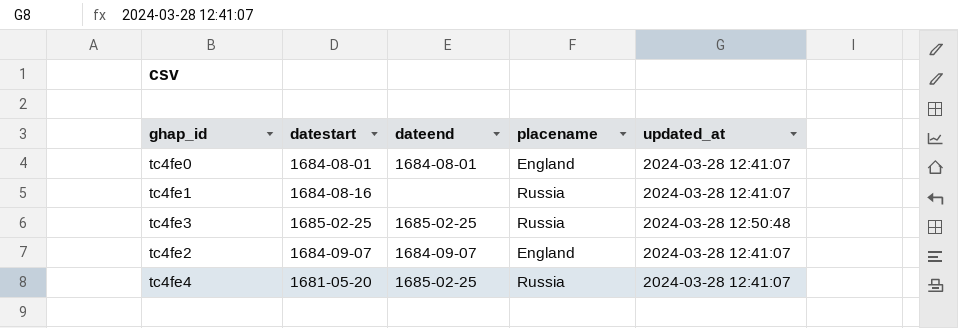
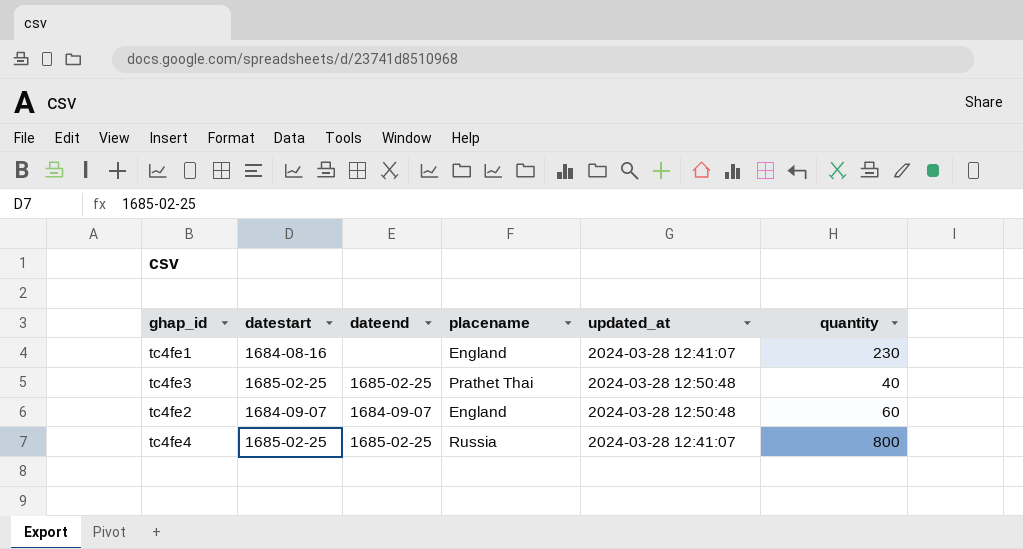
column quantity | position: none -> 6
row tc4fe0: 1684-08-01 | 1684-08-01 | England | 2024-03-28 12:41:07 -> none
tc4fe1 | placename: Russia -> England
tc4fe3 | placename: Russia -> Prathet Thai
tc4fe2 | updated_at: 2024-03-28 12:41:07 -> 2024-03-28 12:50:48
tc4fe4 | datestart: 1681-05-20 -> 1685-02-25

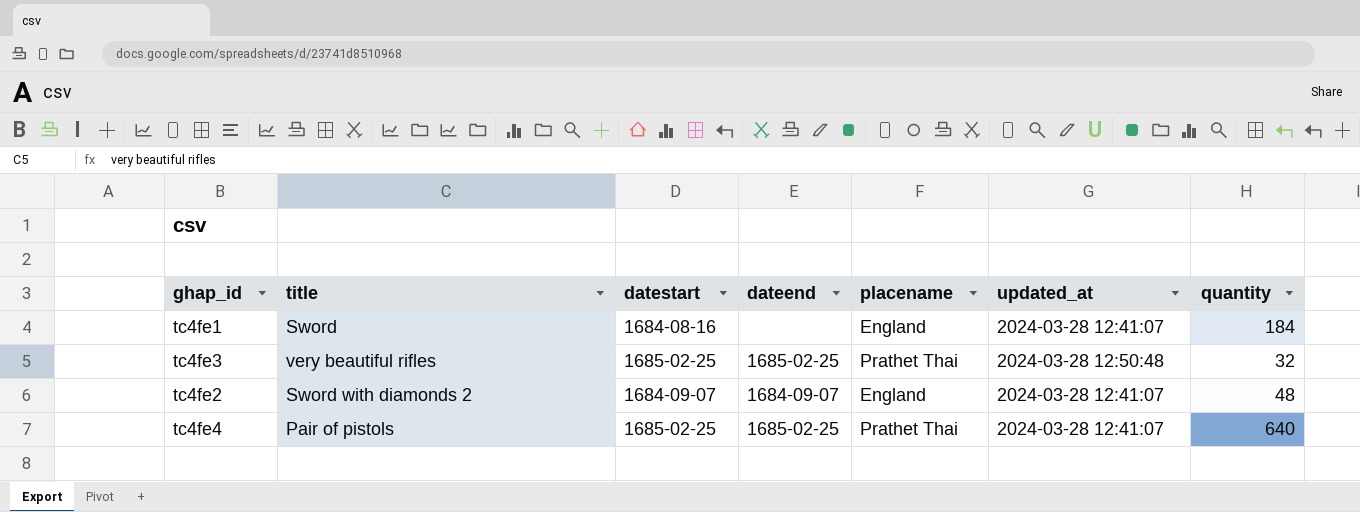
column title | position: none -> 2
tc4fe1 | quantity: 230 -> 184
tc4fe3 | quantity: 40 -> 32
tc4fe2 | updated_at: 2024-03-28 12:50:48 -> 2024-03-28 12:41:07
tc4fe2 | quantity: 60 -> 48
tc4fe4 | placename: Russia -> Prathet Thai
tc4fe4 | quantity: 800 -> 640

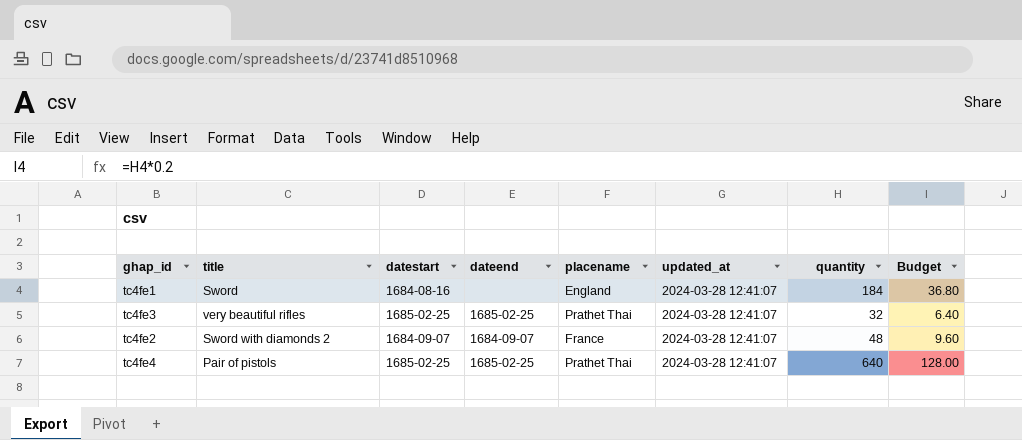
column Budget | formula: none -> [quantity] * 0.2
tc4fe3 | updated_at: 2024-03-28 12:50:48 -> 2024-03-28 12:41:07
tc4fe2 | placename: England -> France

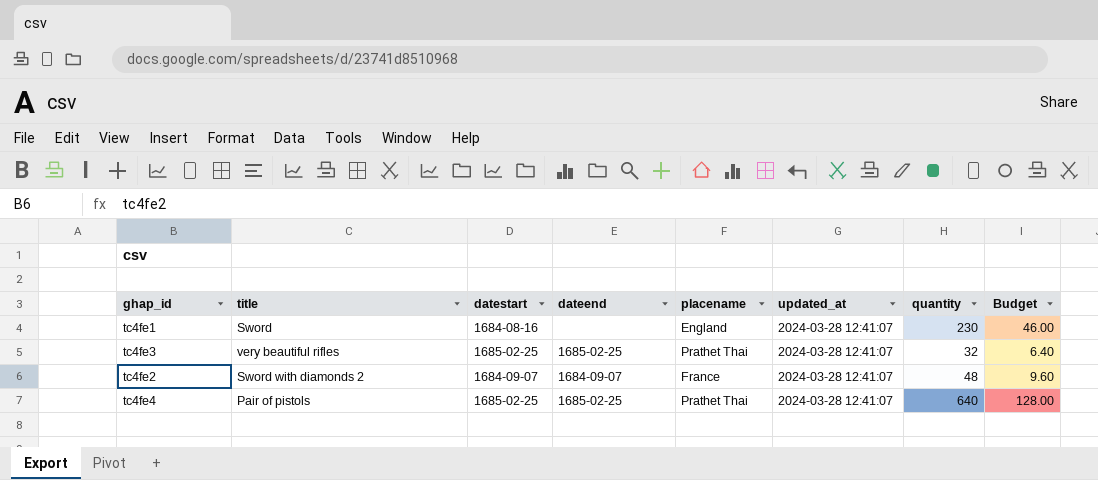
tc4fe1 | quantity: 184 -> 230
tc4fe1 | Budget: 36.80 -> 46.00

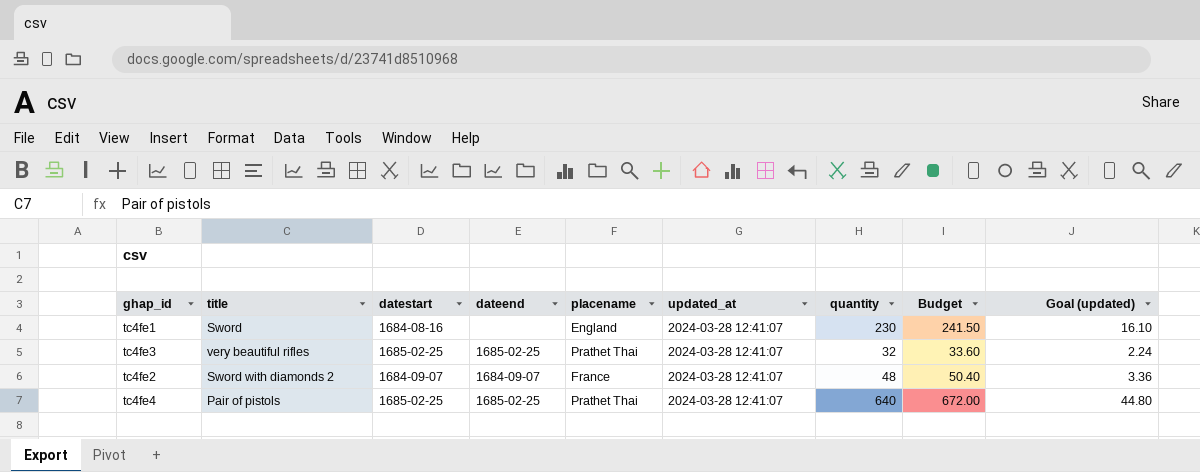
column Budget | formula: [quantity] * 0.2 -> [quantity] * 1.05
column Goal (updated) | formula: none -> [quantity] * 0.07

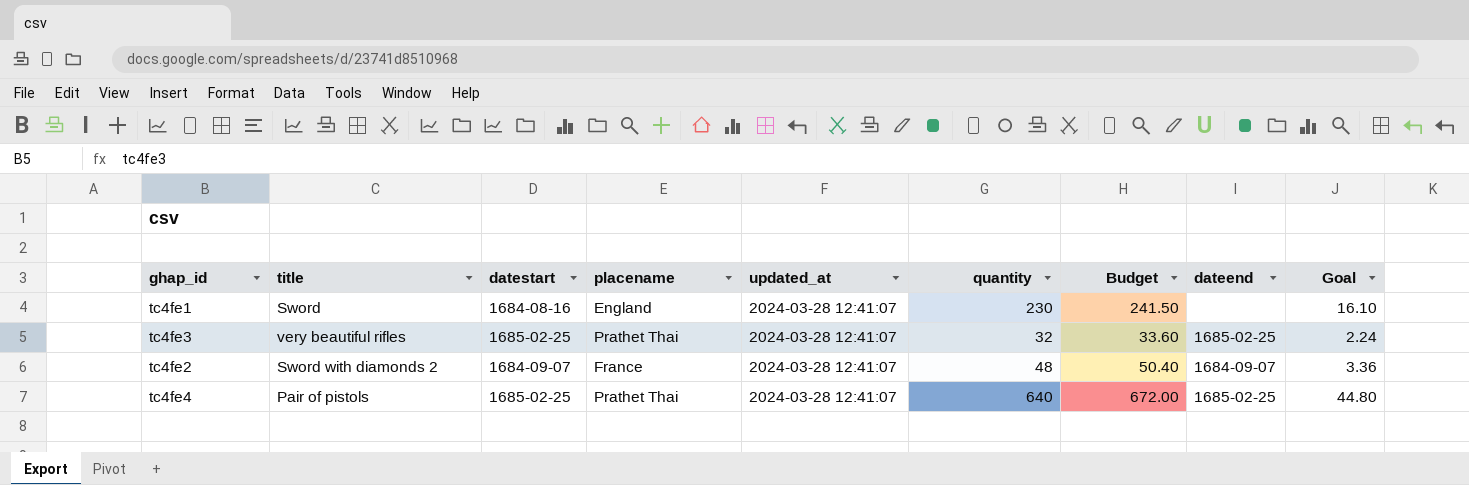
column dateend | position: 4 -> 8
column name: Goal (updated) -> Goal

